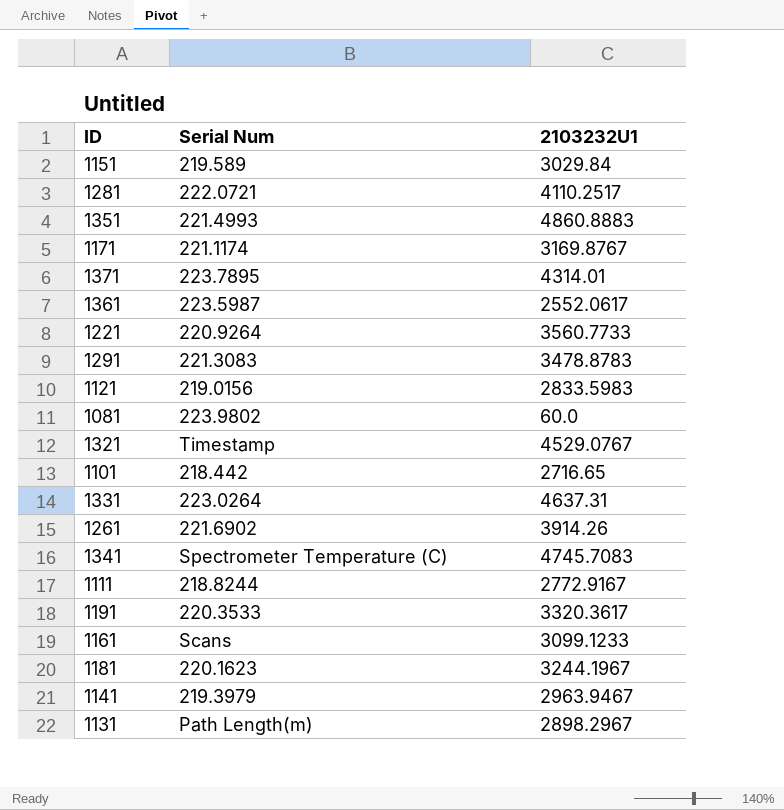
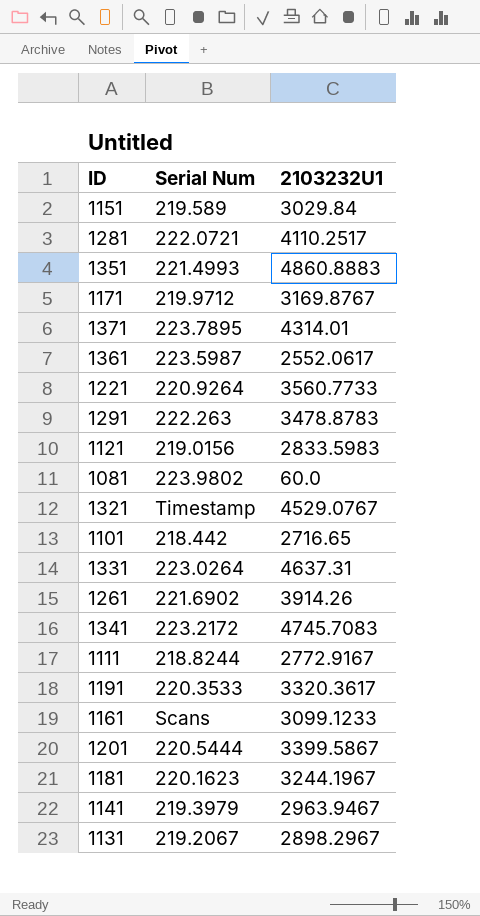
1171 | Serial Num: 221.1174 -> 219.9712
1291 | Serial Num: 221.3083 -> 222.263
1341 | Serial Num: Spectrometer Temperature (C) -> 223.2172
row 1201: none -> 220.5444 | 3399.5867
1131 | Serial Num: Path Length(m) -> 219.2067

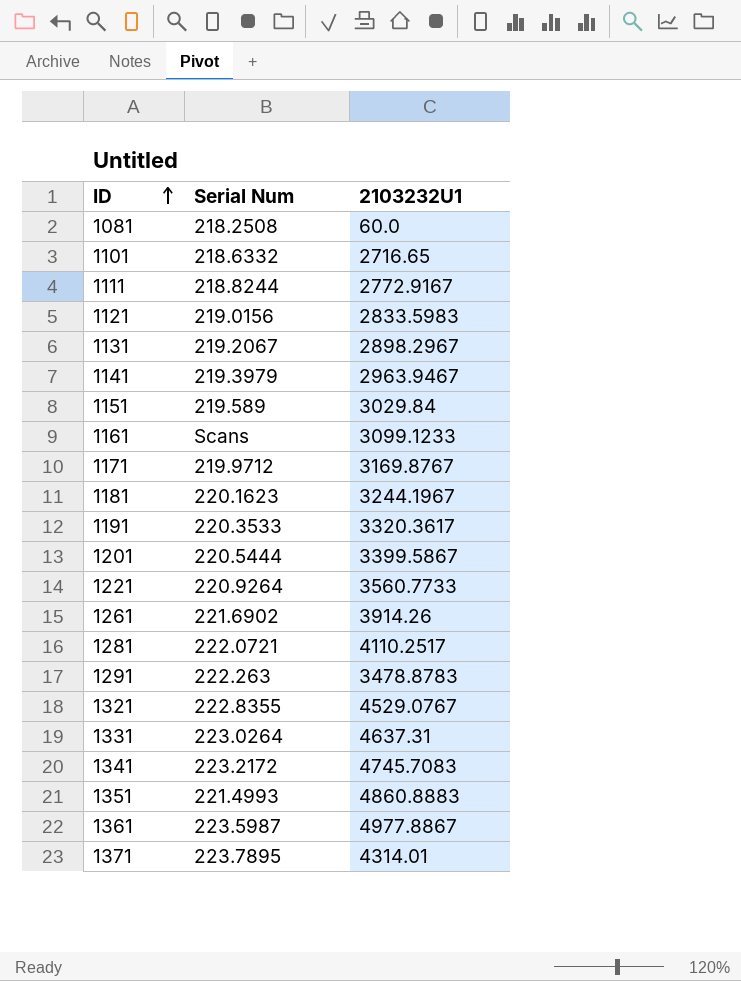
row order: none -> ID ascending
1081 | Serial Num: 223.9802 -> 218.2508
1101 | Serial Num: 218.442 -> 218.6332
1321 | Serial Num: Timestamp -> 222.8355
1361 | 2103232U1: 2552.0617 -> 4977.8867

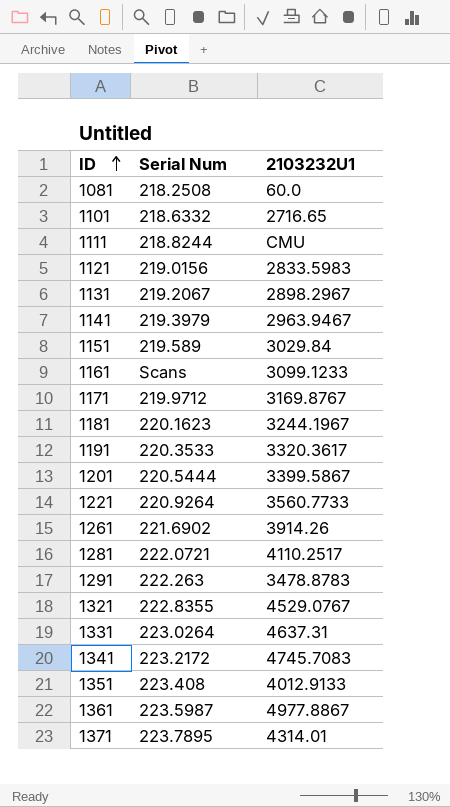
1111 | 2103232U1: 2772.9167 -> CMU
1351 | Serial Num: 221.4993 -> 223.408
1351 | 2103232U1: 4860.8883 -> 4012.9133

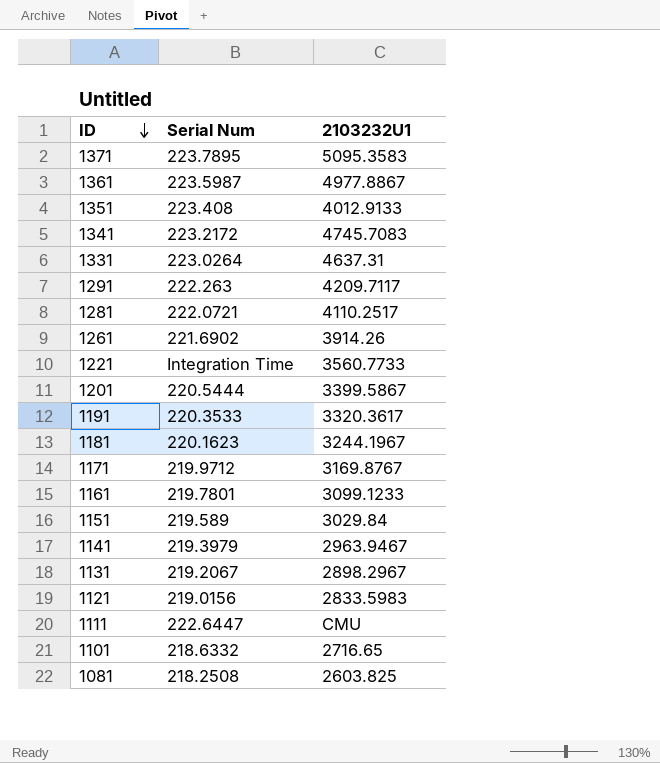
row order: ID ascending -> ID descending
row 1321: 222.8355 | 4529.0767 -> none
1371 | 2103232U1: 4314.01 -> 5095.3583
1291 | 2103232U1: 3478.8783 -> 4209.7117
1221 | Serial Num: 220.9264 -> Integration Time
1161 | Serial Num: Scans -> 219.7801
1111 | Serial Num: 218.8244 -> 222.6447
1081 | 2103232U1: 60.0 -> 2603.825

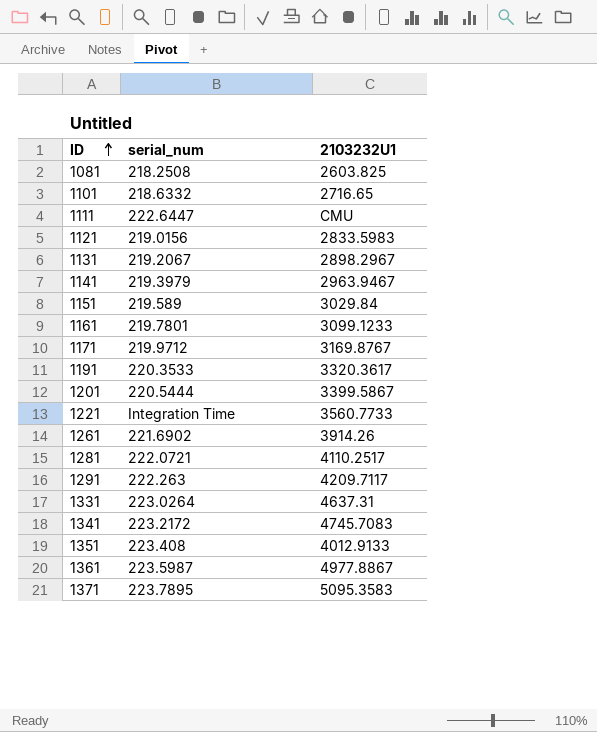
row order: ID descending -> ID ascending
column name: Serial Num -> serial_num
row 1181: 220.1623 | 3244.1967 -> none

